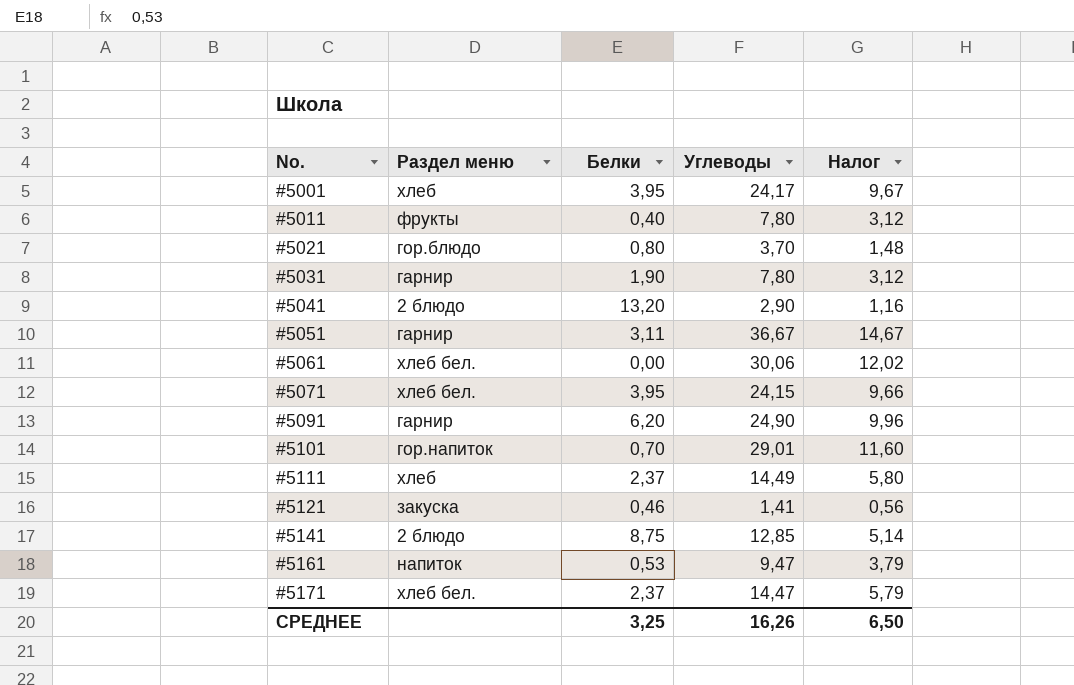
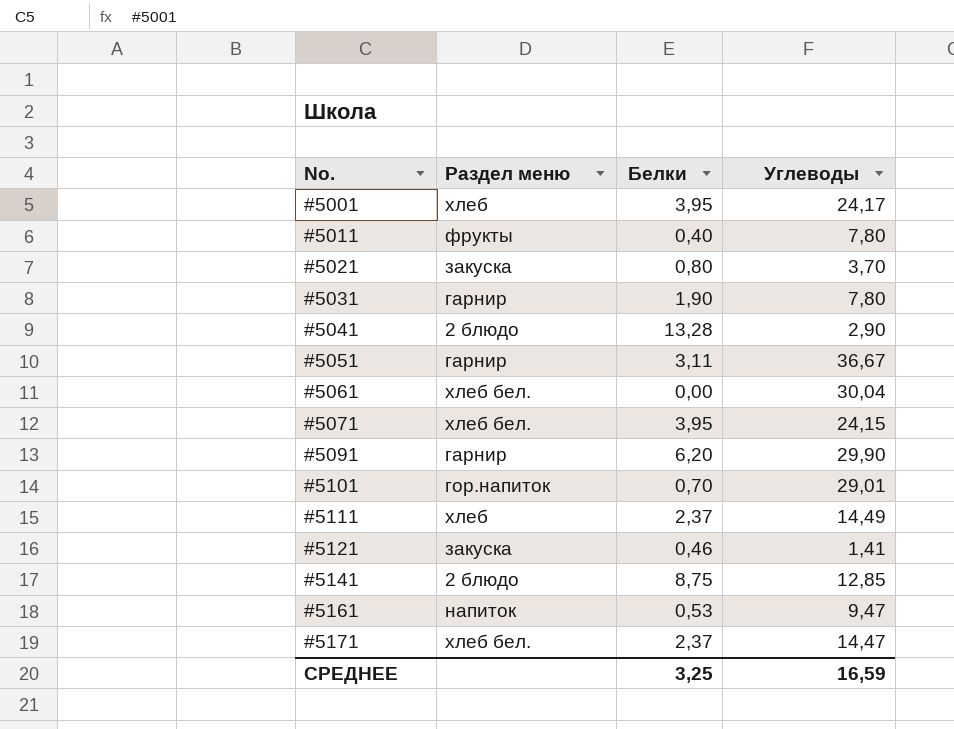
column Налог | formula: [Углеводы] * 0,4 -> none
#5021 | Раздел меню: гор.блюдо -> закуска
#5041 | Белки: 13,20 -> 13,28
#5061 | Углеводы: 30,06 -> 30,04
#5091 | Углеводы: 24,90 -> 29,90
СРЕДНЕЕ | Углеводы: 16,26 -> 16,59

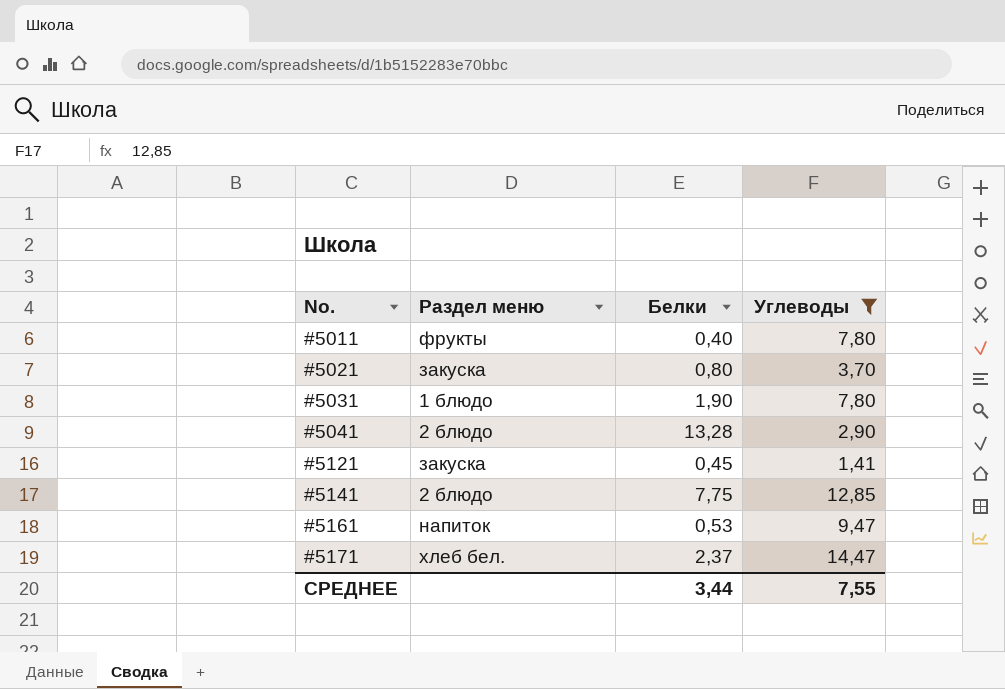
filter: none -> Углеводы <= 14,47
#5031 | Раздел меню: гарнир -> 1 блюдо
#5121 | Белки: 0,46 -> 0,45
#5141 | Белки: 8,75 -> 7,75
СРЕДНЕЕ | Белки: 3,25 -> 3,44
СРЕДНЕЕ | Углеводы: 16,59 -> 7,55

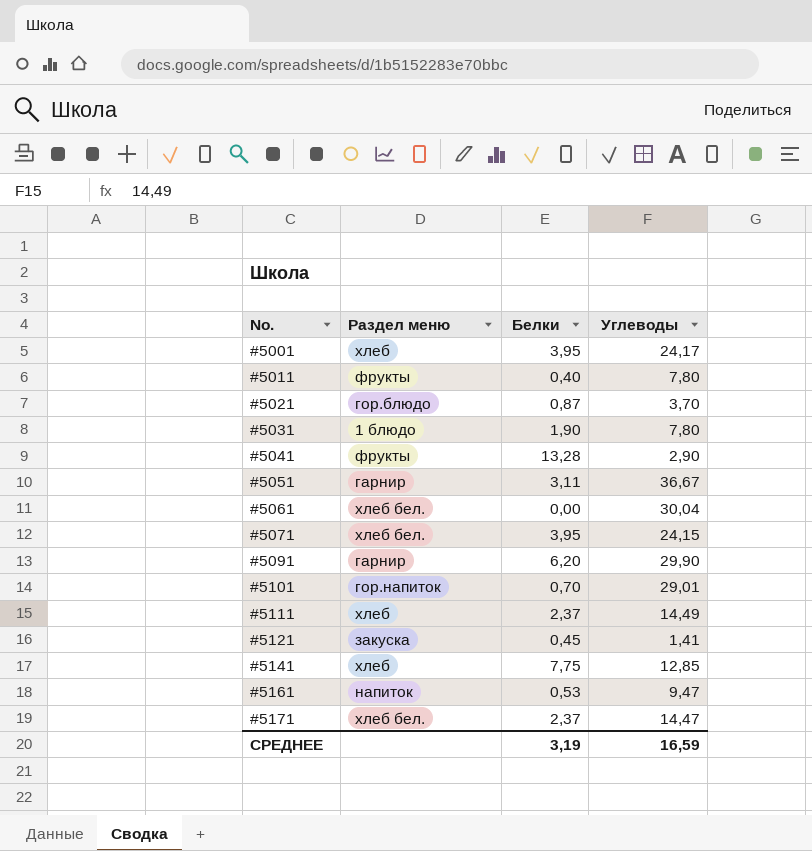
filter: Углеводы <= 14,47 -> none
#5021 | Раздел меню: закуска -> гор.блюдо
#5021 | Белки: 0,80 -> 0,87
#5041 | Раздел меню: 2 блюдо -> фрукты
#5141 | Раздел меню: 2 блюдо -> хлеб
СРЕДНЕЕ | Белки: 3,44 -> 3,19
СРЕДНЕЕ | Углеводы: 7,55 -> 16,59

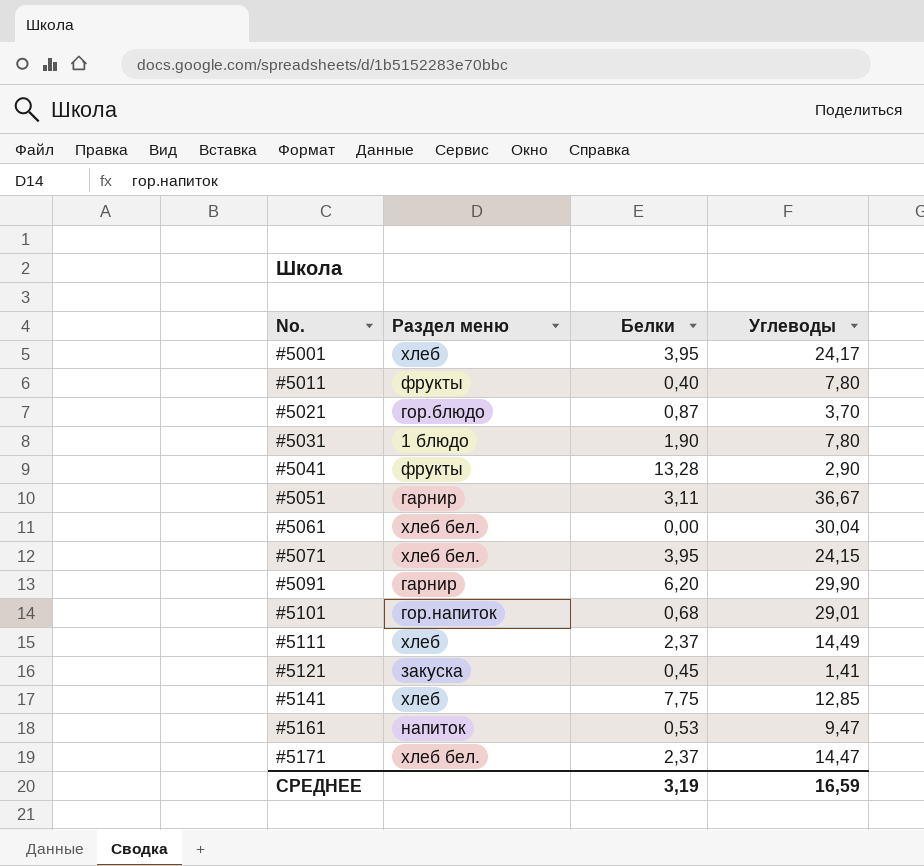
#5101 | Белки: 0,70 -> 0,68

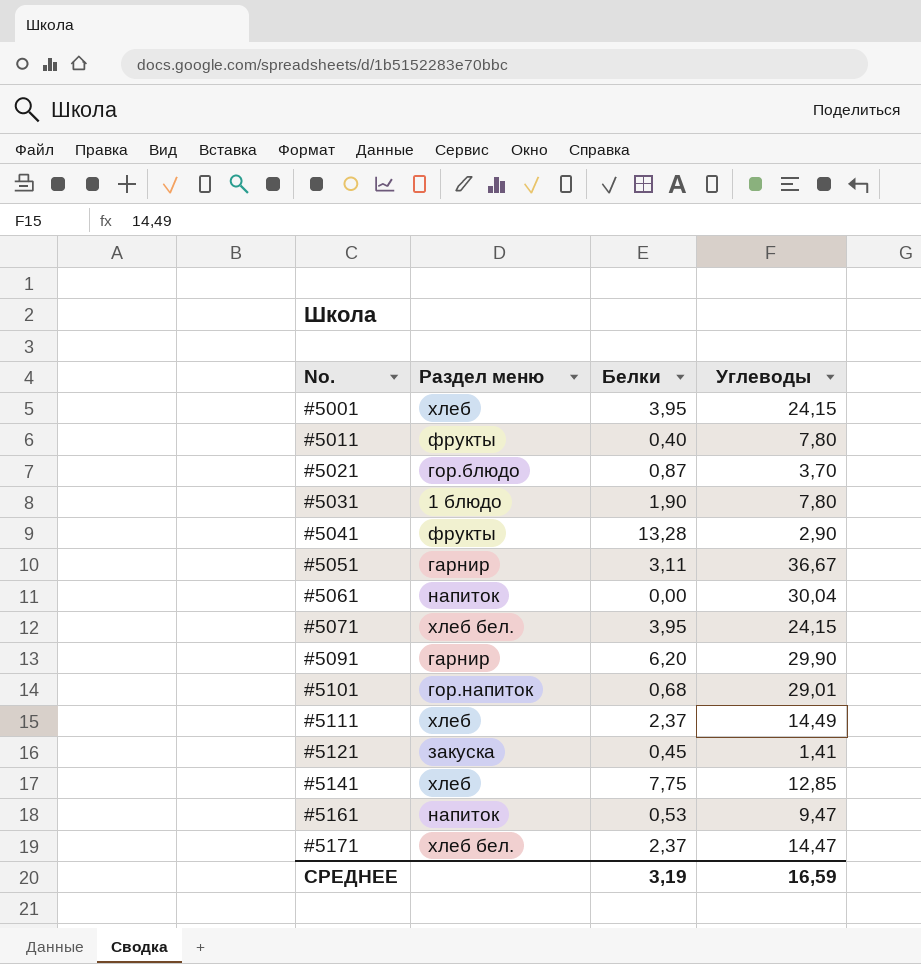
#5001 | Углеводы: 24,17 -> 24,15
#5061 | Раздел меню: хлеб бел. -> напиток

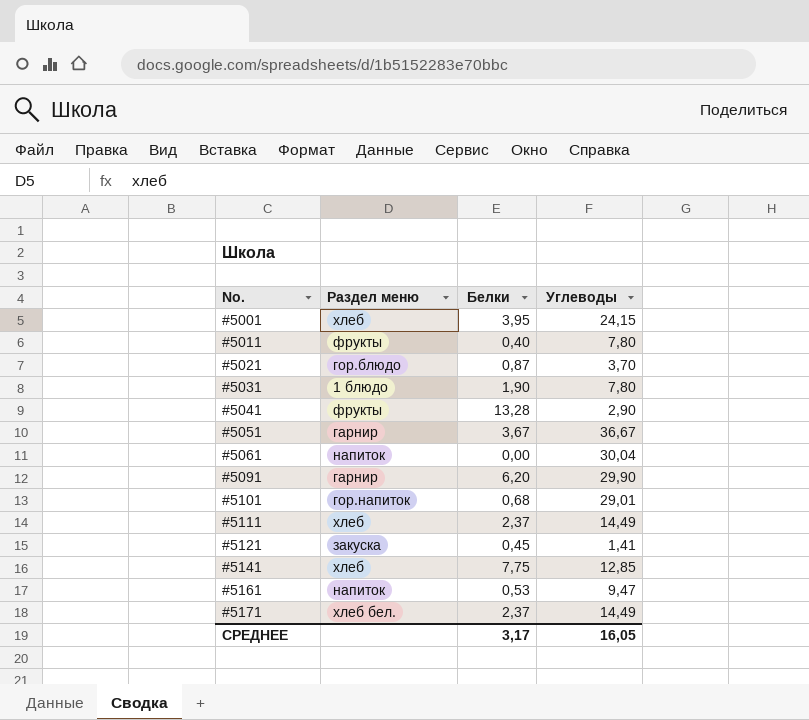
row #5071: хлеб бел. | 3,95 | 24,15 -> none
#5051 | Белки: 3,11 -> 3,67
#5171 | Углеводы: 14,47 -> 14,49
СРЕДНЕЕ | Белки: 3,19 -> 3,17
СРЕДНЕЕ | Углеводы: 16,59 -> 16,05

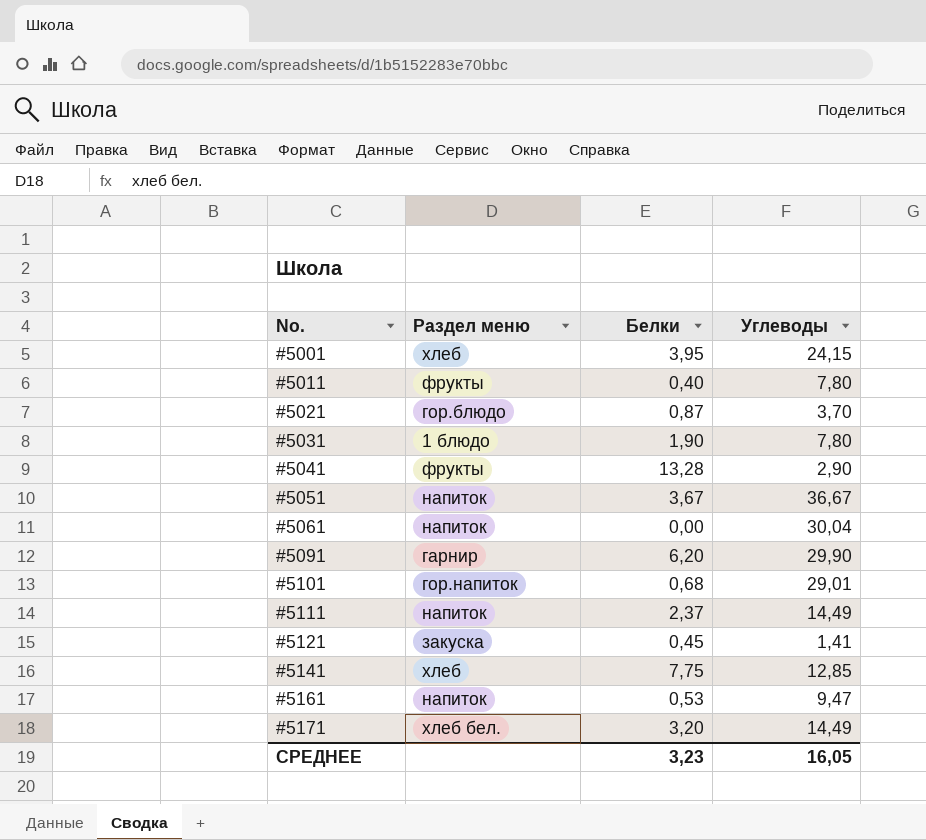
#5051 | Раздел меню: гарнир -> напиток
#5111 | Раздел меню: хлеб -> напиток
#5171 | Белки: 2,37 -> 3,20
СРЕДНЕЕ | Белки: 3,17 -> 3,23

